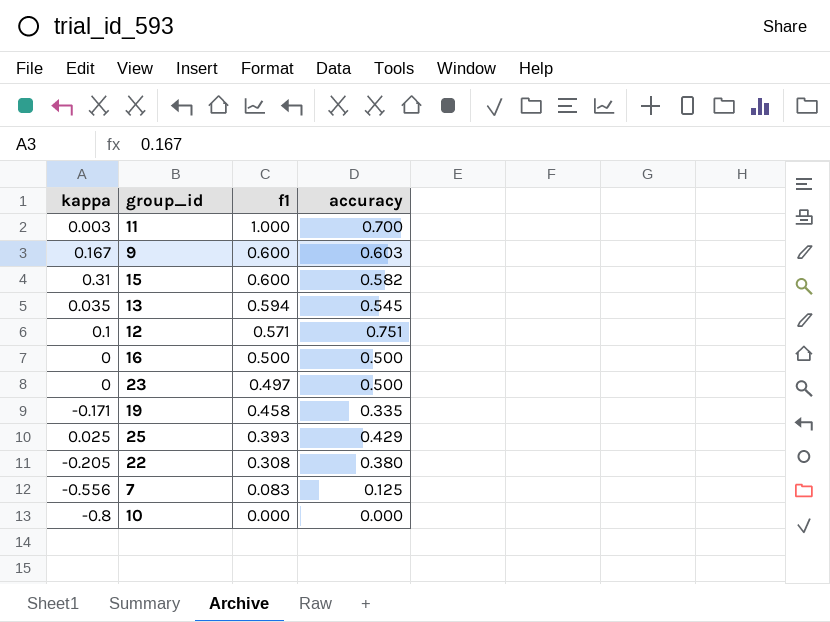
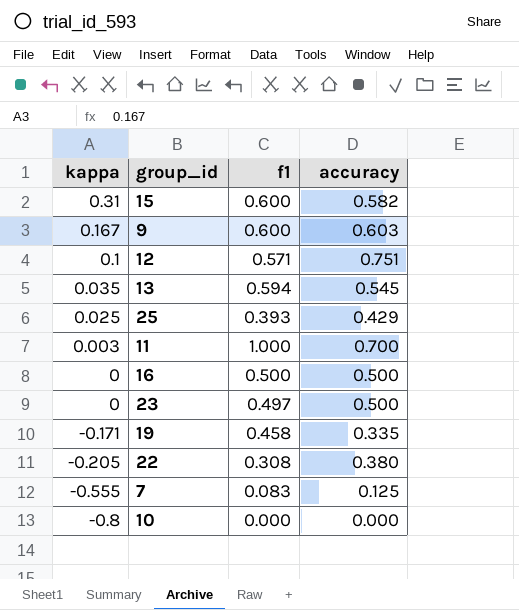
row order: f1 descending -> kappa descending
7 | kappa: -0.556 -> -0.555

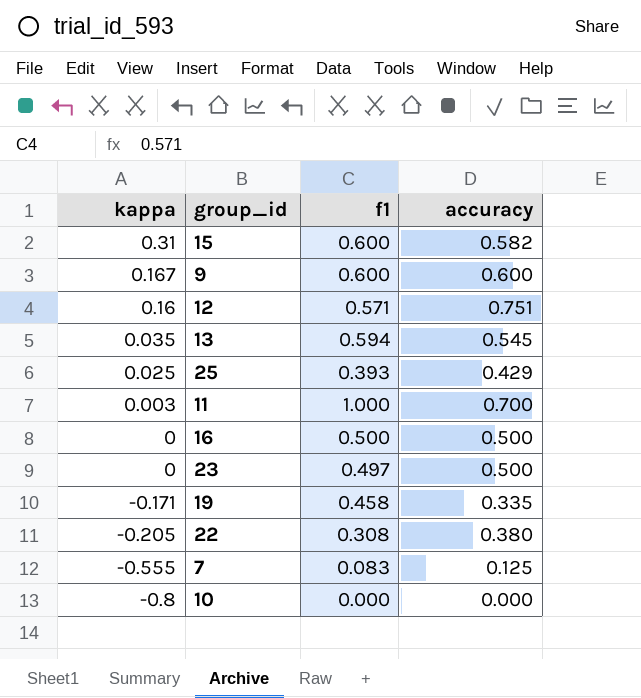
9 | accuracy: 0.603 -> 0.600
12 | kappa: 0.1 -> 0.16

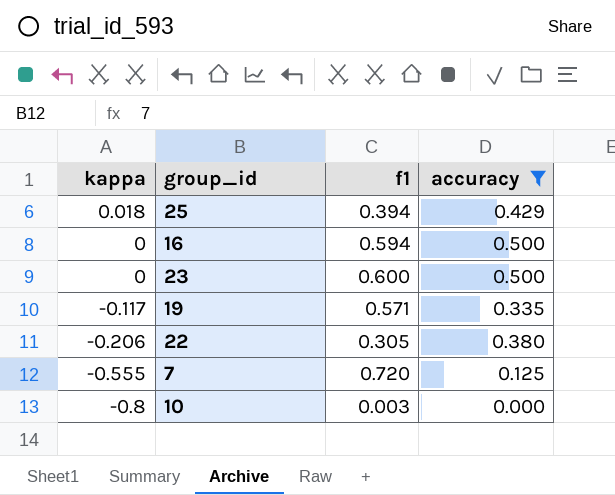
filter: none -> accuracy <= 0.500
25 | kappa: 0.025 -> 0.018
25 | f1: 0.393 -> 0.394
16 | f1: 0.500 -> 0.594
23 | f1: 0.497 -> 0.600
19 | kappa: -0.171 -> -0.117
19 | f1: 0.458 -> 0.571
22 | kappa: -0.205 -> -0.206
22 | f1: 0.308 -> 0.305
7 | f1: 0.083 -> 0.720
10 | f1: 0.000 -> 0.003

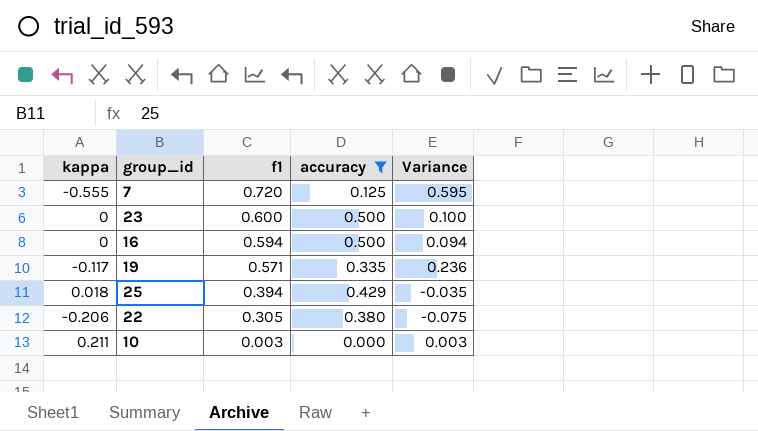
row order: kappa descending -> f1 descending
column Variance | formula: none -> [f1] - [accuracy]
10 | kappa: -0.8 -> 0.211

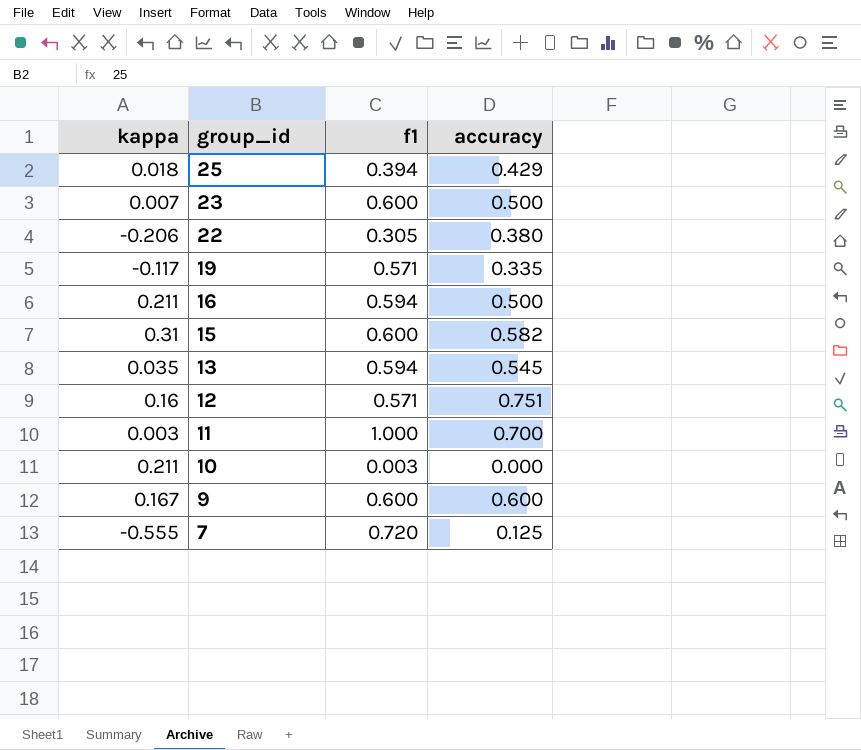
filter: accuracy <= 0.500 -> none
row order: f1 descending -> group_id descending
column Variance | formula: [f1] - [accuracy] -> none
23 | kappa: 0 -> 0.007
16 | kappa: 0 -> 0.211

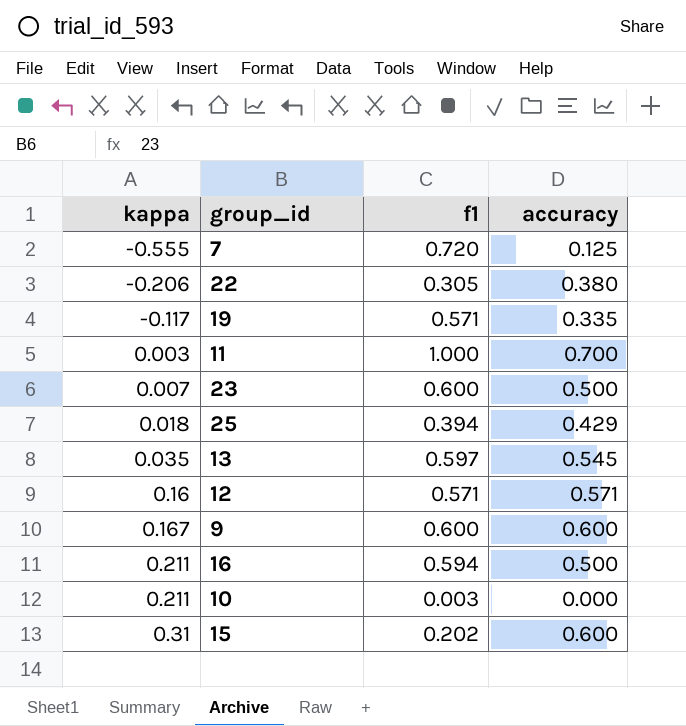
row order: group_id descending -> kappa ascending
13 | f1: 0.594 -> 0.597
12 | accuracy: 0.751 -> 0.571
15 | f1: 0.600 -> 0.202
15 | accuracy: 0.582 -> 0.600

